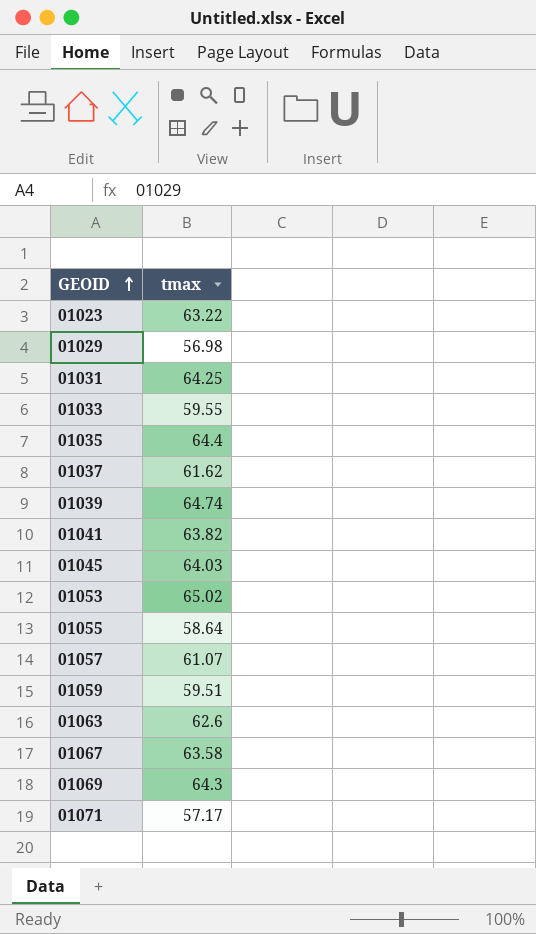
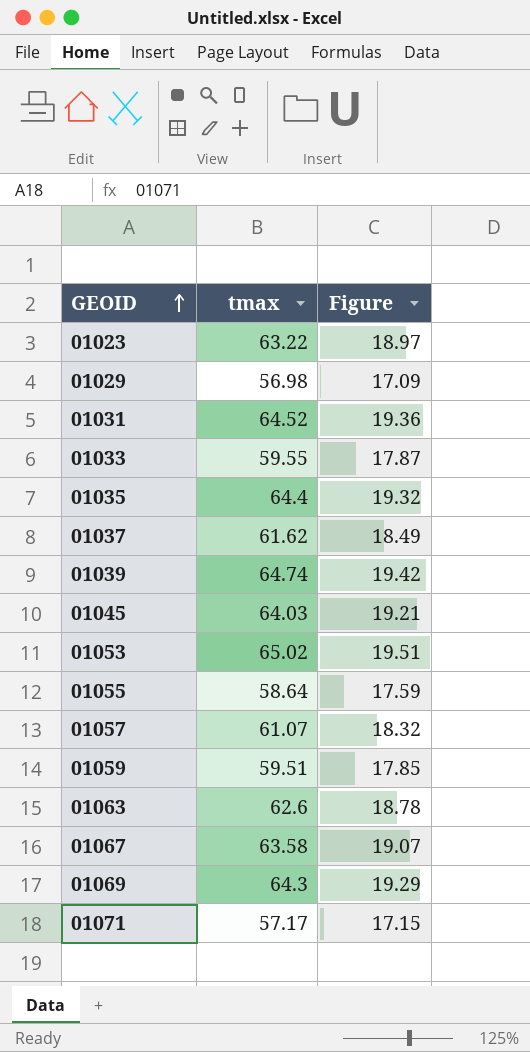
column Figure | formula: none -> [tmax] * 0.3
row 01041: 63.82 -> none
01031 | tmax: 64.25 -> 64.52

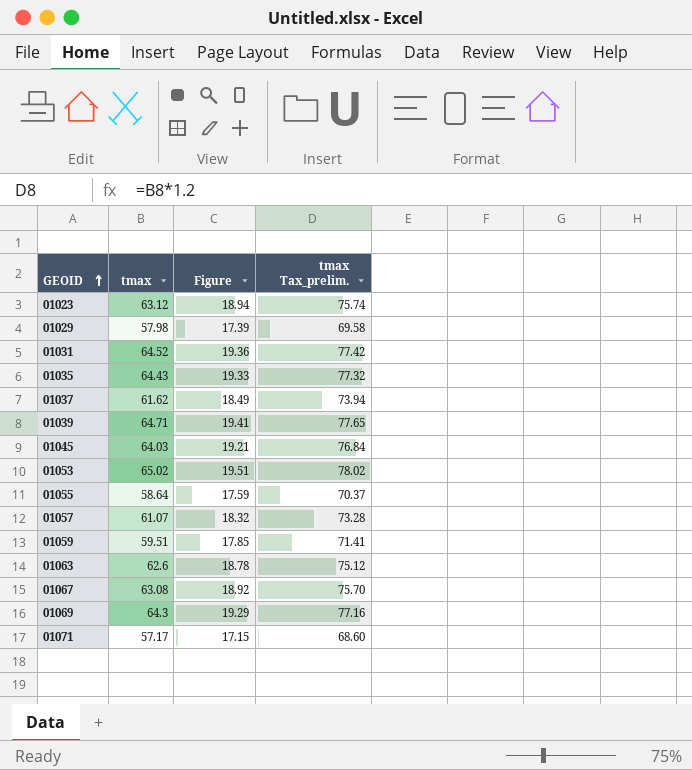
column tmax Tax_prelim. | formula: none -> [tmax] * 1.2
row 01033: 59.55 | 17.87 -> none
01023 | tmax: 63.22 -> 63.12
01023 | Figure: 18.97 -> 18.94
01029 | tmax: 56.98 -> 57.98
01029 | Figure: 17.09 -> 17.39
01035 | tmax: 64.4 -> 64.43
01035 | Figure: 19.32 -> 19.33
01039 | tmax: 64.74 -> 64.71
01039 | Figure: 19.42 -> 19.41
01067 | tmax: 63.58 -> 63.08
01067 | Figure: 19.07 -> 18.92

